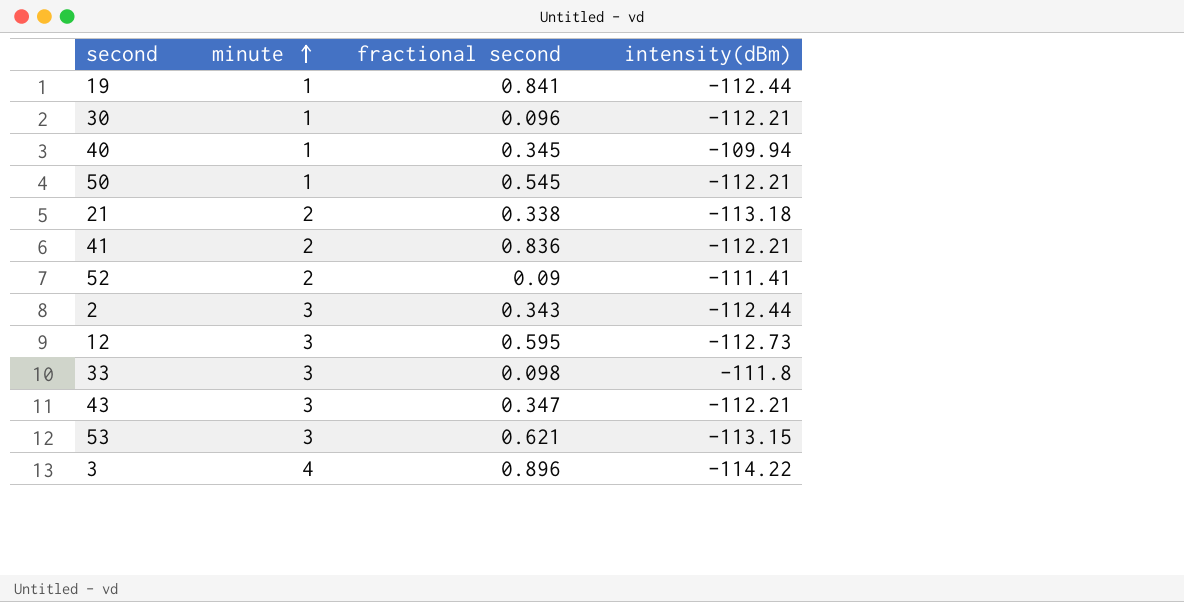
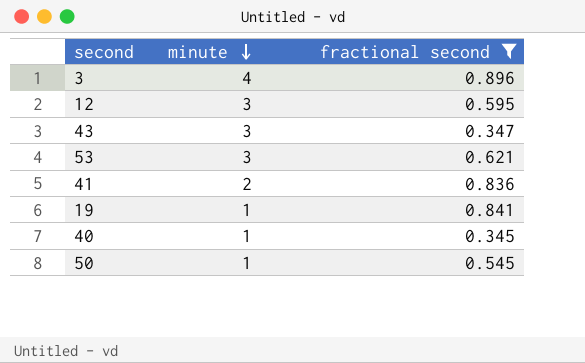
filter: none -> fractional second >= 0.345
row order: minute ascending -> minute descending
column intensity(dBm) | position: 4 -> none

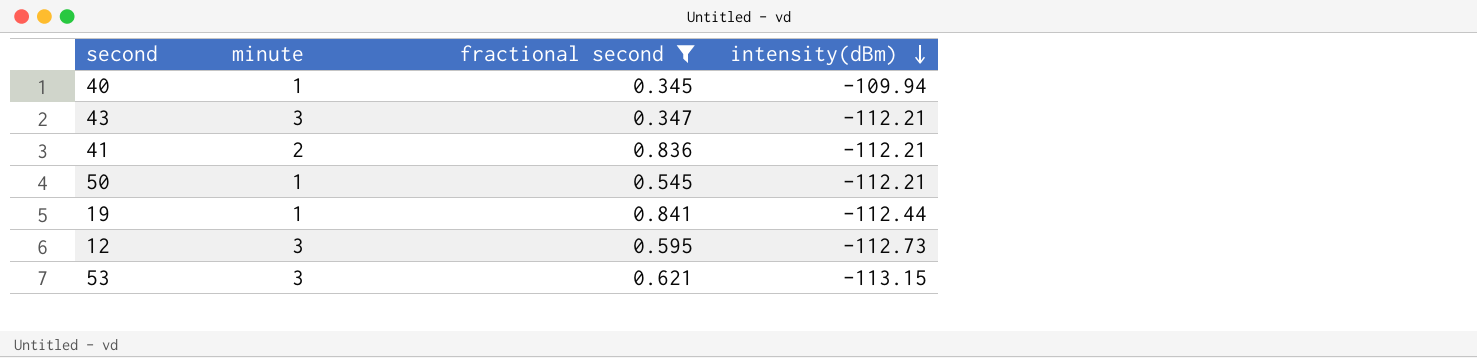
row order: minute descending -> intensity(dBm) descending
column intensity(dBm) | position: none -> 4
row 3: 4 | 0.896 -> none

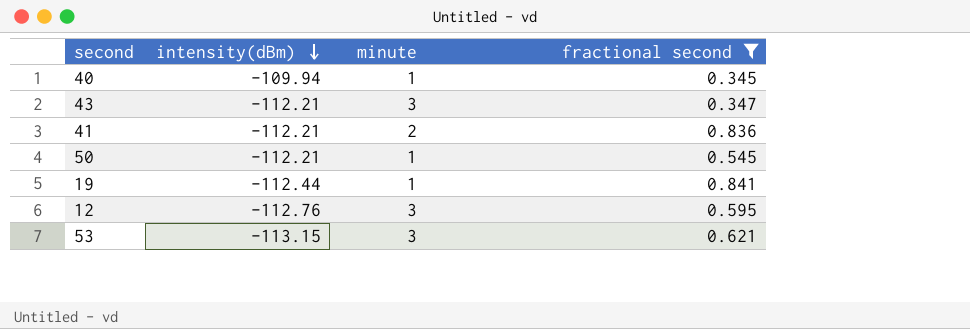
column intensity(dBm) | position: 4 -> 2
12 | intensity(dBm): -112.73 -> -112.76

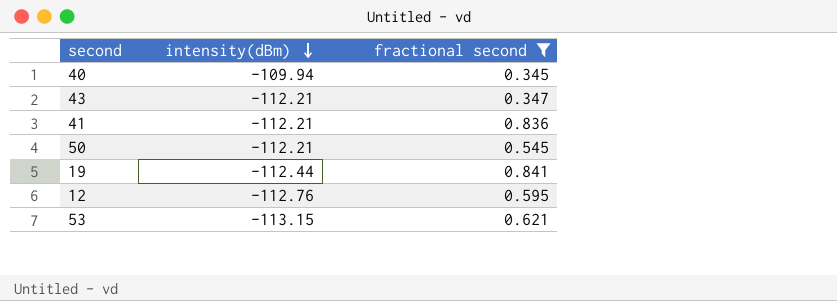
column minute | position: 3 -> none

